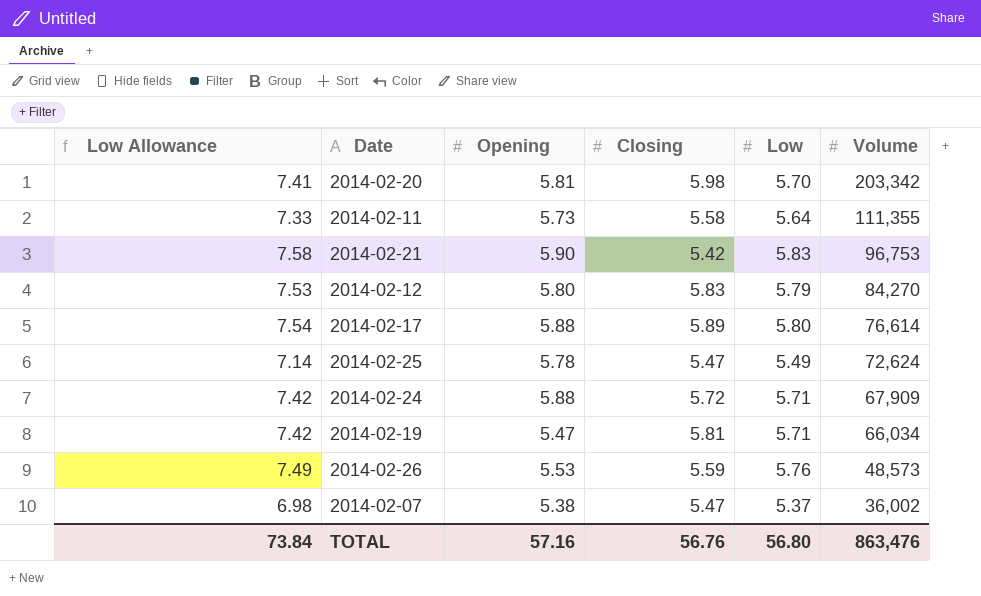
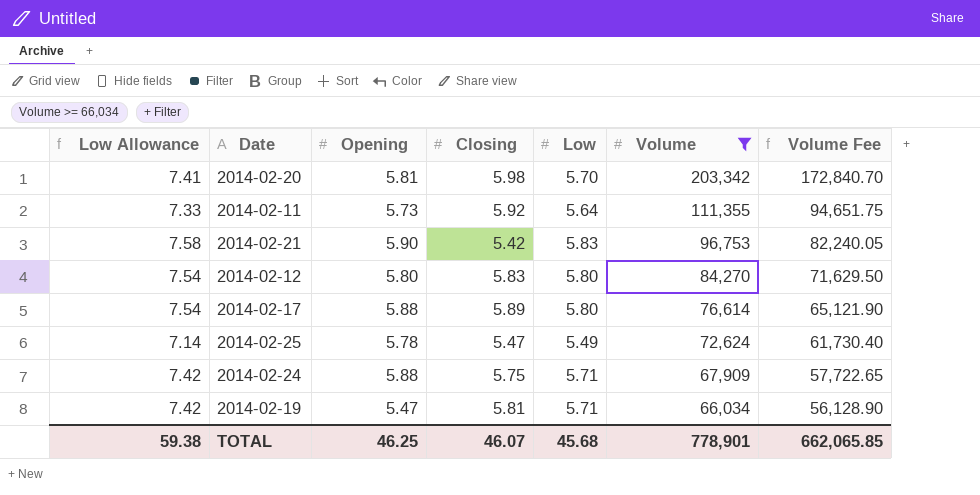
filter: none -> Volume >= 66,034
column Volume Fee | formula: none -> [Volume] * 0.85
2014-02-11 | Closing: 5.58 -> 5.92
2014-02-12 | Low Allowance: 7.53 -> 7.54
2014-02-12 | Low: 5.79 -> 5.80
2014-02-24 | Closing: 5.72 -> 5.75
TOTAL | Low Allowance: 73.84 -> 59.38
TOTAL | Opening: 57.16 -> 46.25
TOTAL | Closing: 56.76 -> 46.07
TOTAL | Low: 56.80 -> 45.68
TOTAL | Volume: 863,476 -> 778,901

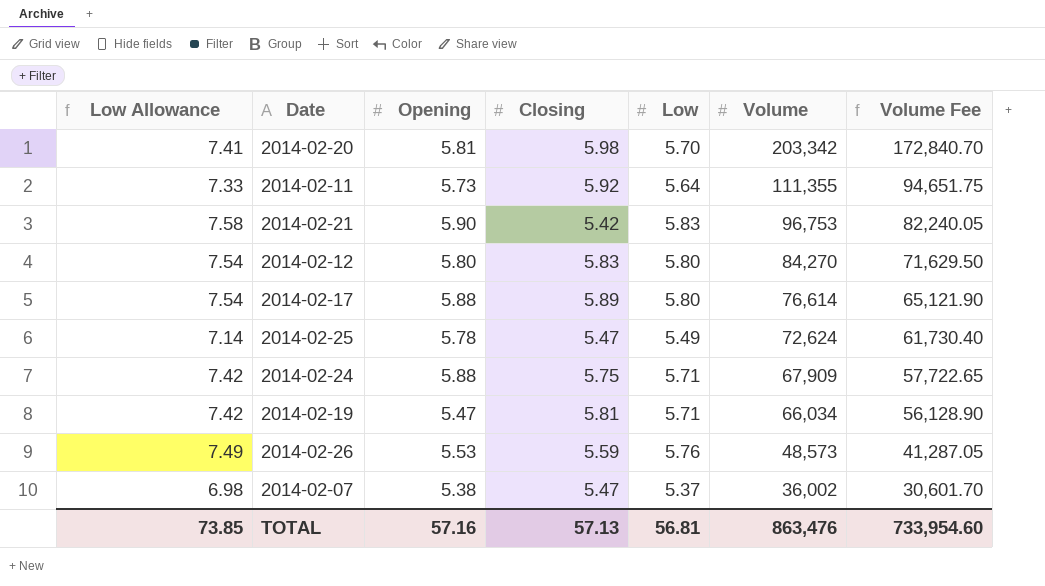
filter: Volume >= 66,034 -> none
TOTAL | Low Allowance: 59.38 -> 73.85
TOTAL | Opening: 46.25 -> 57.16
TOTAL | Closing: 46.07 -> 57.13
TOTAL | Low: 45.68 -> 56.81
TOTAL | Volume: 778,901 -> 863,476
TOTAL | Volume Fee: 662,065.85 -> 733,954.60

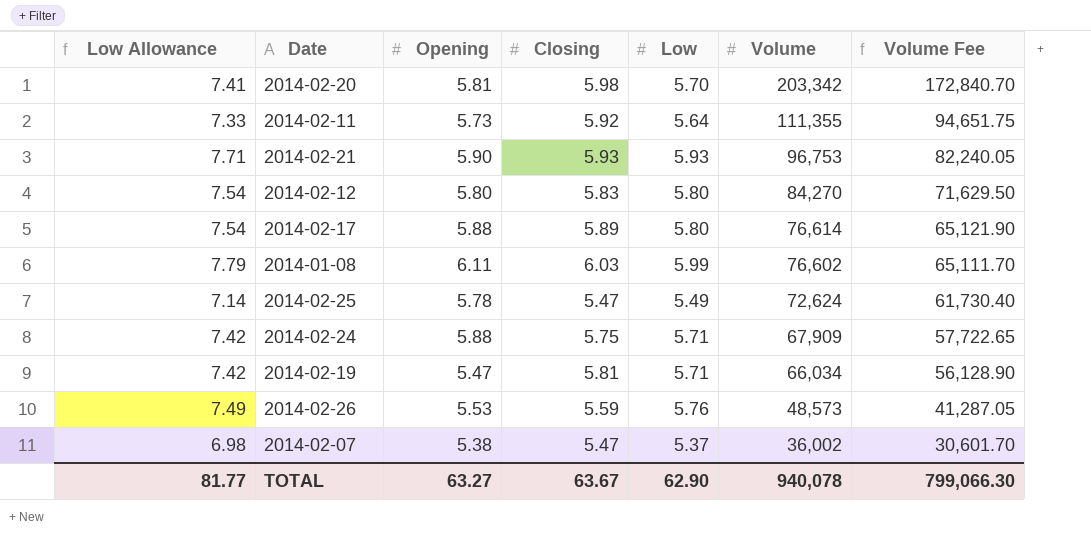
2014-02-21 | Low Allowance: 7.58 -> 7.71
2014-02-21 | Closing: 5.42 -> 5.93
2014-02-21 | Low: 5.83 -> 5.93
row 2014-01-08: none -> 7.79 | 6.11 | 6.03 | 5.99 | 76,602 | 65,111.70
TOTAL | Low Allowance: 73.85 -> 81.77
TOTAL | Opening: 57.16 -> 63.27
TOTAL | Closing: 57.13 -> 63.67
TOTAL | Low: 56.81 -> 62.90
TOTAL | Volume: 863,476 -> 940,078
TOTAL | Volume Fee: 733,954.60 -> 799,066.30

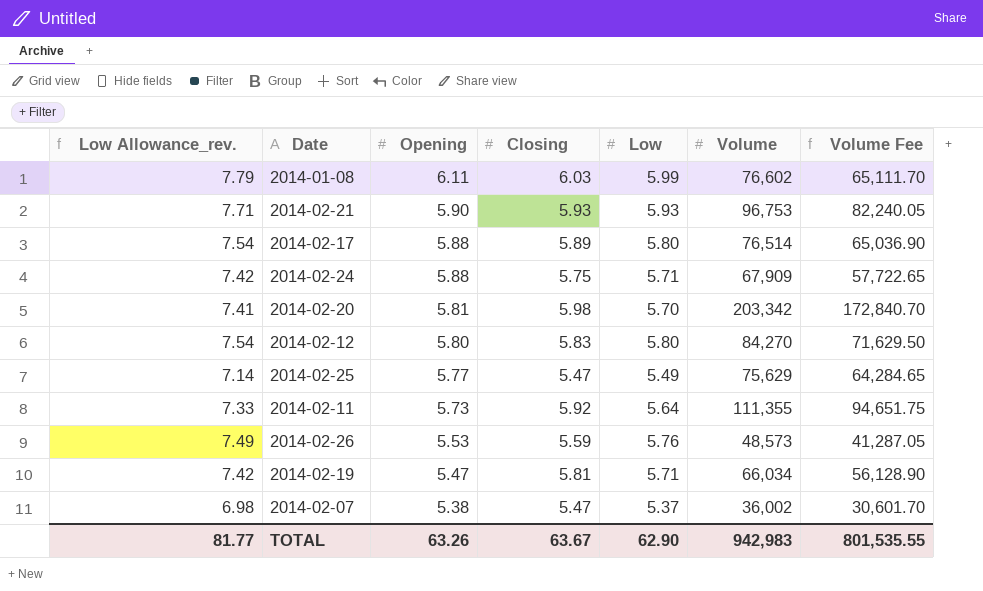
row order: Volume descending -> Opening descending
column name: Low Allowance -> Low Allowance_rev.
2014-02-17 | Volume: 76,614 -> 76,514
2014-02-17 | Volume Fee: 65,121.90 -> 65,036.90
2014-02-25 | Opening: 5.78 -> 5.77
2014-02-25 | Volume: 72,624 -> 75,629
2014-02-25 | Volume Fee: 61,730.40 -> 64,284.65
TOTAL | Opening: 63.27 -> 63.26
TOTAL | Volume: 940,078 -> 942,983
TOTAL | Volume Fee: 799,066.30 -> 801,535.55

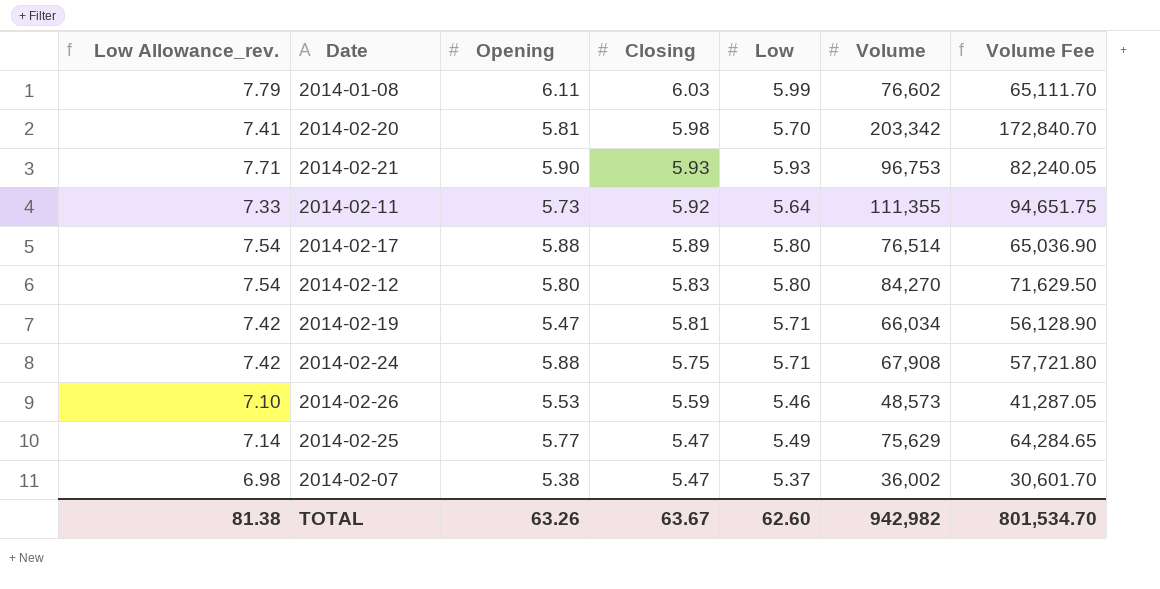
row order: Opening descending -> Closing descending
2014-02-24 | Volume: 67,909 -> 67,908
2014-02-24 | Volume Fee: 57,722.65 -> 57,721.80
2014-02-26 | Low Allowance_rev.: 7.49 -> 7.10
2014-02-26 | Low: 5.76 -> 5.46
TOTAL | Low Allowance_rev.: 81.77 -> 81.38
TOTAL | Low: 62.90 -> 62.60
TOTAL | Volume: 942,983 -> 942,982
TOTAL | Volume Fee: 801,535.55 -> 801,534.70

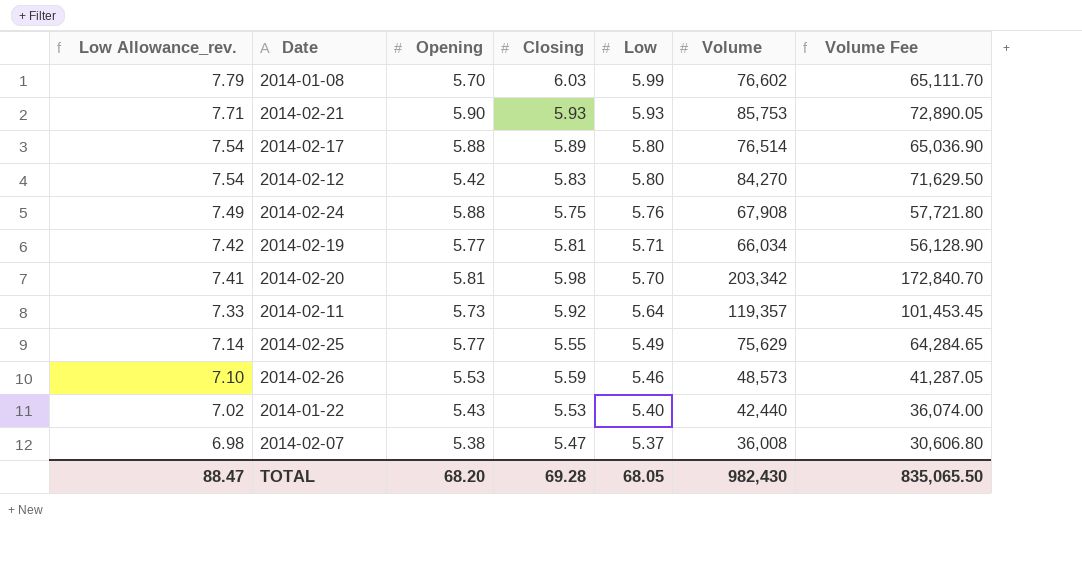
row order: Closing descending -> Low Allowance_rev. descending
2014-01-08 | Opening: 6.11 -> 5.70
2014-02-21 | Volume: 96,753 -> 85,753
2014-02-21 | Volume Fee: 82,240.05 -> 72,890.05
2014-02-12 | Opening: 5.80 -> 5.42
2014-02-24 | Low Allowance_rev.: 7.42 -> 7.49
2014-02-24 | Low: 5.71 -> 5.76
2014-02-19 | Opening: 5.47 -> 5.77
2014-02-11 | Volume: 111,355 -> 119,357
2014-02-11 | Volume Fee: 94,651.75 -> 101,453.45
2014-02-25 | Closing: 5.47 -> 5.55
row 2014-01-22: none -> 7.02 | 5.43 | 5.53 | 5.40 | 42,440 | 36,074.00
2014-02-07 | Volume: 36,002 -> 36,008
2014-02-07 | Volume Fee: 30,601.70 -> 30,606.80
TOTAL | Low Allowance_rev.: 81.38 -> 88.47
TOTAL | Opening: 63.26 -> 68.20
TOTAL | Closing: 63.67 -> 69.28
TOTAL | Low: 62.60 -> 68.05
TOTAL | Volume: 942,982 -> 982,430
TOTAL | Volume Fee: 801,534.70 -> 835,065.50

